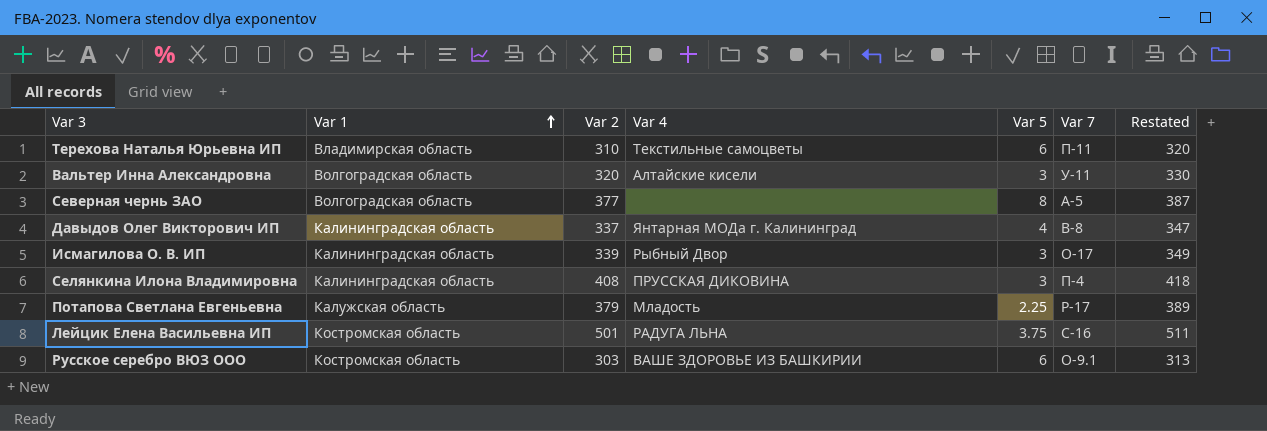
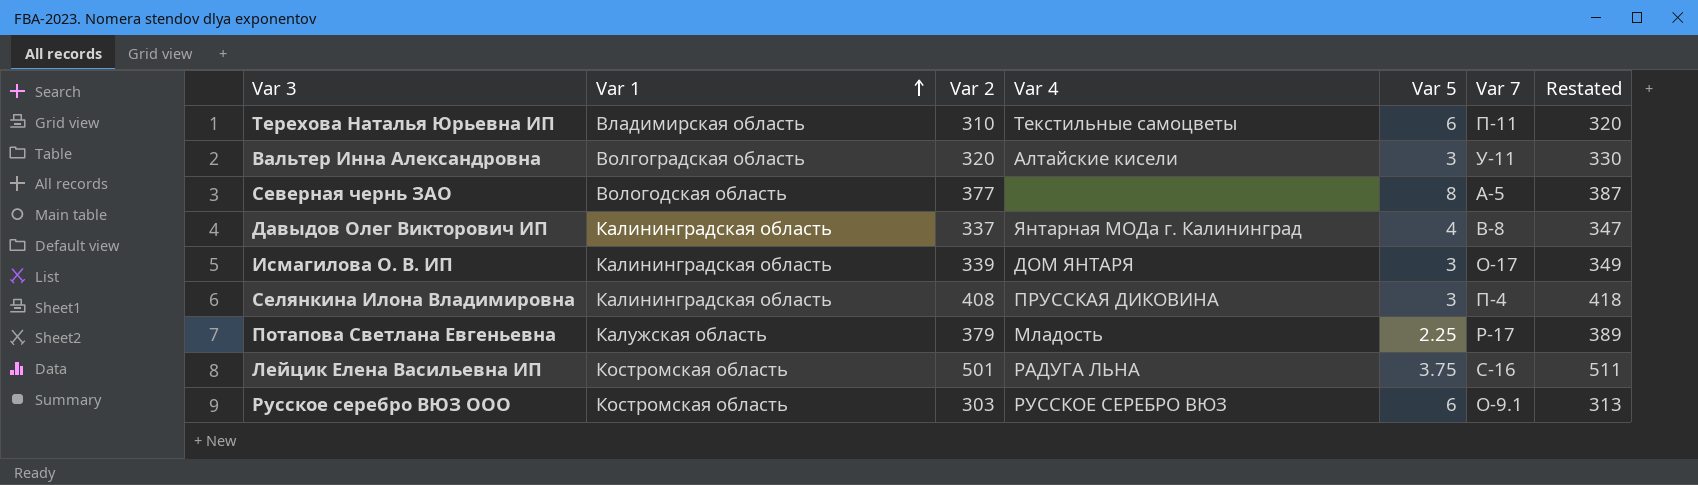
Северная чернь ЗАО | Var 1: Волгоградская область -> Вологодская область
Исмагилова О. В. ИП | Var 4: Рыбный Двор -> ДОМ ЯНТАРЯ
Русское серебро ВЮЗ ООО | Var 4: ВАШЕ ЗДОРОВЬЕ ИЗ БАШКИРИИ -> РУССКОЕ СЕРЕБРО ВЮЗ

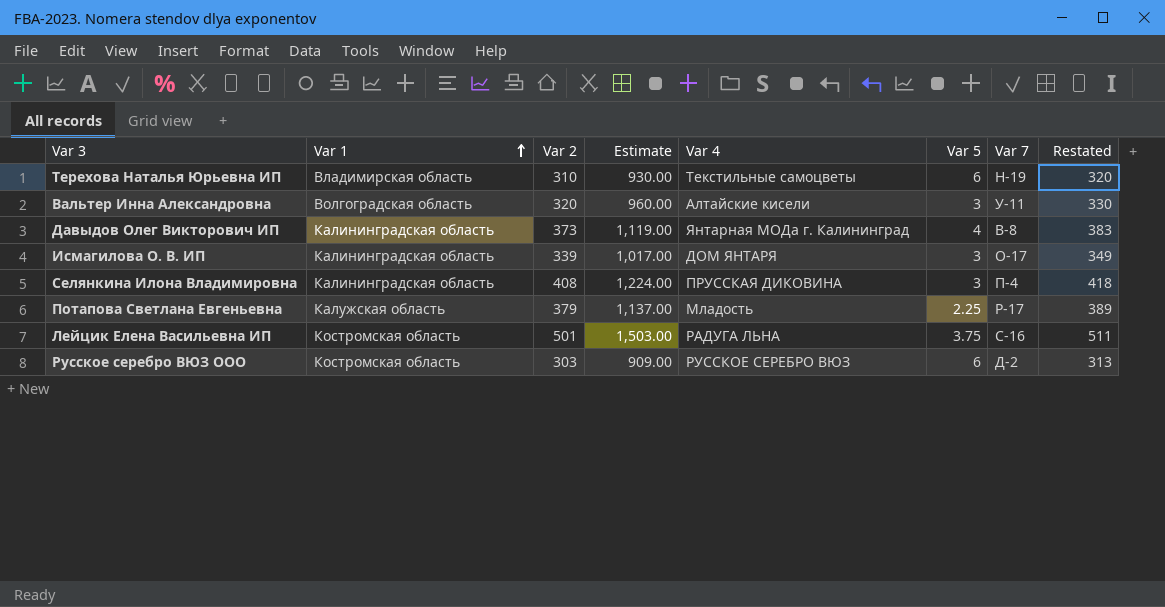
column Estimate | formula: none -> [Var 2] * 3
row Северная чернь ЗАО: Вологодская область | 377 | none | 8 | А-5 | 387 -> none
Терехова Наталья Юрьевна ИП | Var 7: П-11 -> Н-19
Давыдов Олег Викторович ИП | Var 2: 337 -> 373
Давыдов Олег Викторович ИП | Restated: 347 -> 383
Русское серебро ВЮЗ ООО | Var 7: О-9.1 -> Д-2

